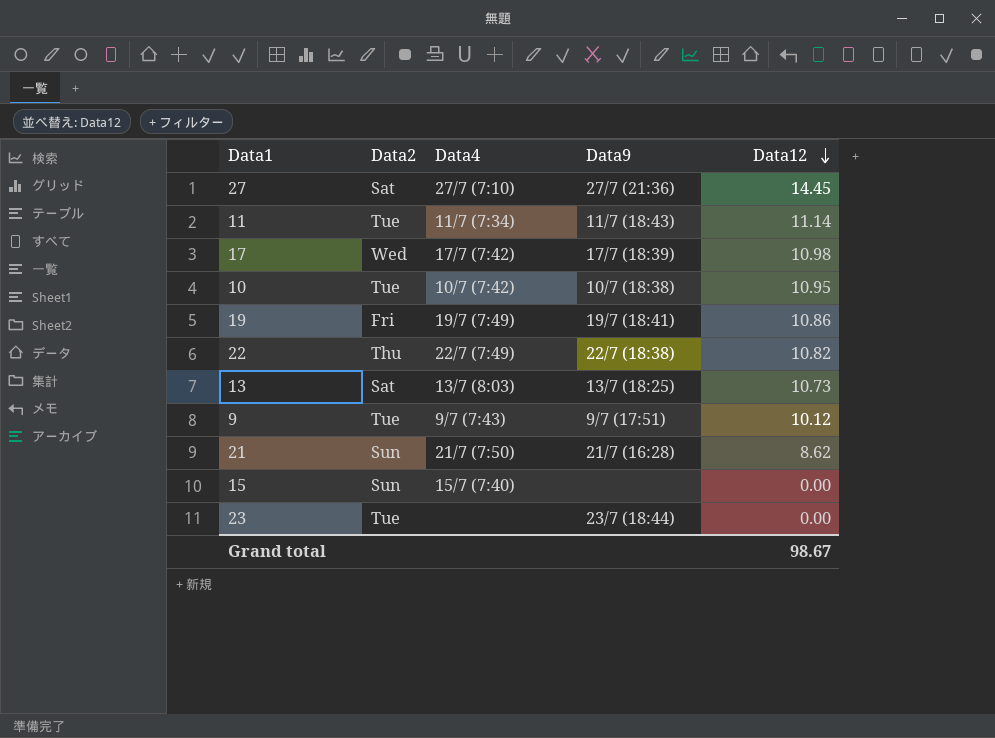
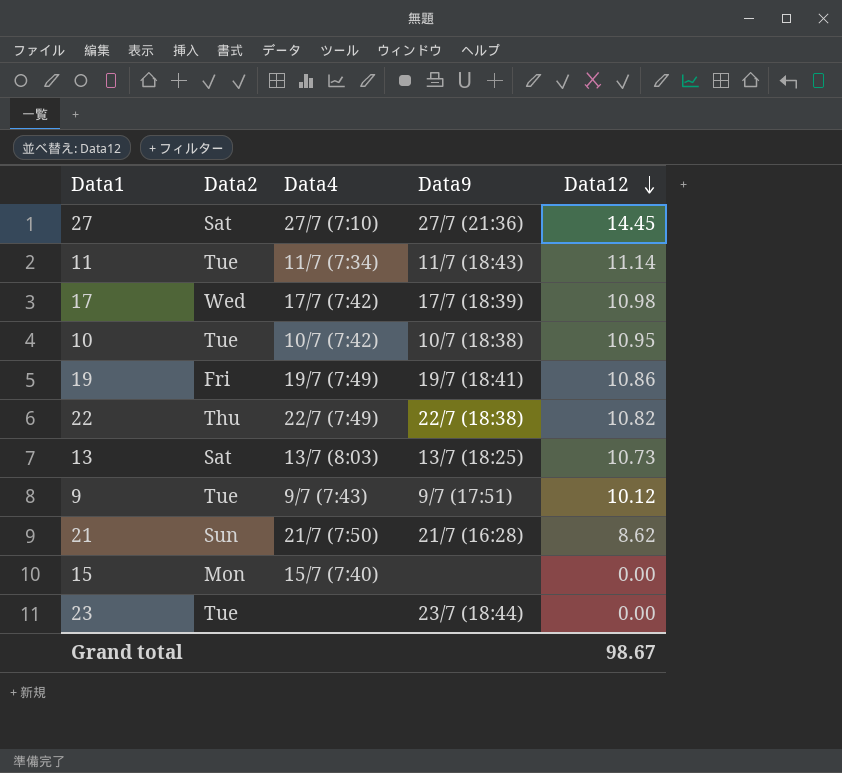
15 | Data2: Sun -> Mon

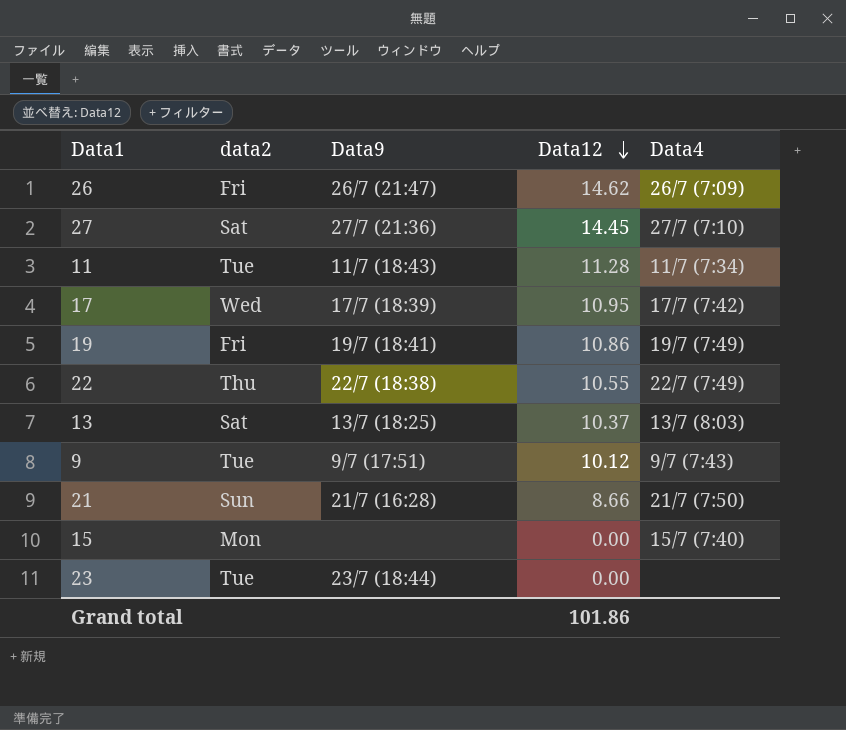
column name: Data2 -> data2
column Data4 | position: 3 -> 5
row 10: Tue | 10/7 (7:42) | 10/7 (18:38) | 10.95 -> none
row 26: none -> Fri | 26/7 (21:47) | 14.62 | 26/7 (7:09)
11 | Data12: 11.14 -> 11.28
17 | Data12: 10.98 -> 10.95
22 | Data12: 10.82 -> 10.55
13 | Data12: 10.73 -> 10.37
21 | Data12: 8.62 -> 8.66
Grand total | Data12: 98.67 -> 101.86

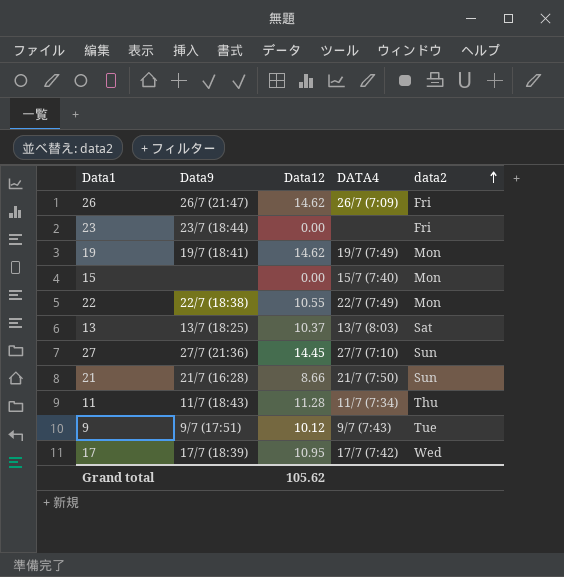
row order: Data12 descending -> data2 ascending
column name: Data4 -> DATA4
column data2 | position: 2 -> 5
23 | data2: Tue -> Fri
19 | Data12: 10.86 -> 14.62
19 | data2: Fri -> Mon
22 | data2: Thu -> Mon
27 | data2: Sat -> Sun
11 | data2: Tue -> Thu
Grand total | Data12: 101.86 -> 105.62

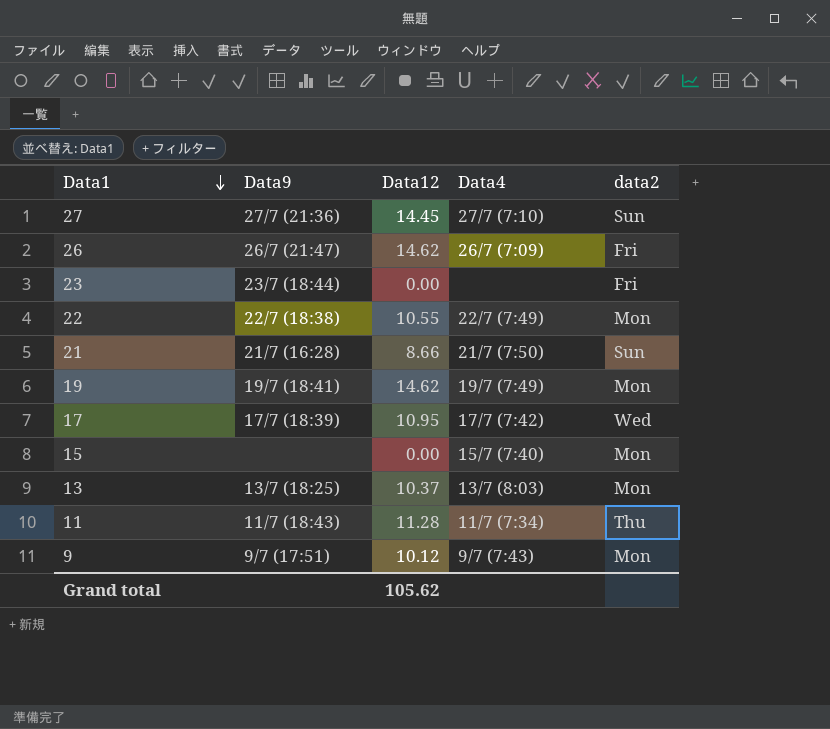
row order: data2 ascending -> Data1 descending
column name: DATA4 -> Data4
13 | data2: Sat -> Mon
9 | data2: Tue -> Mon

